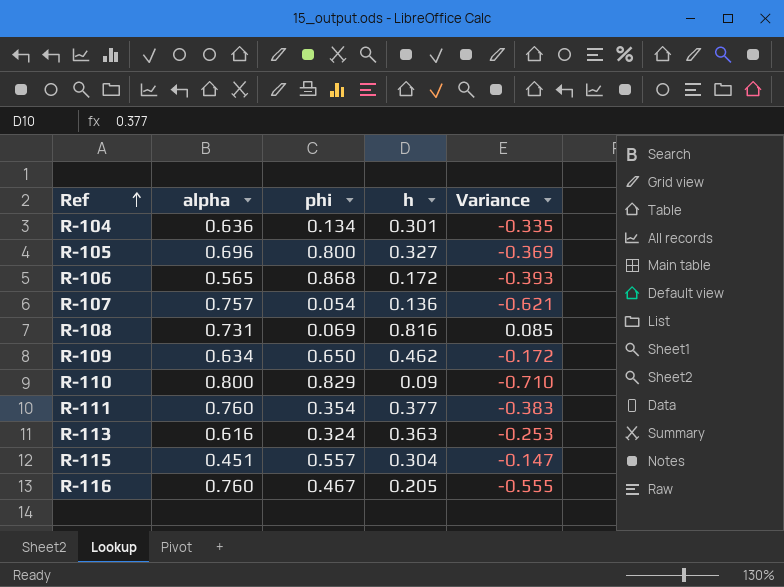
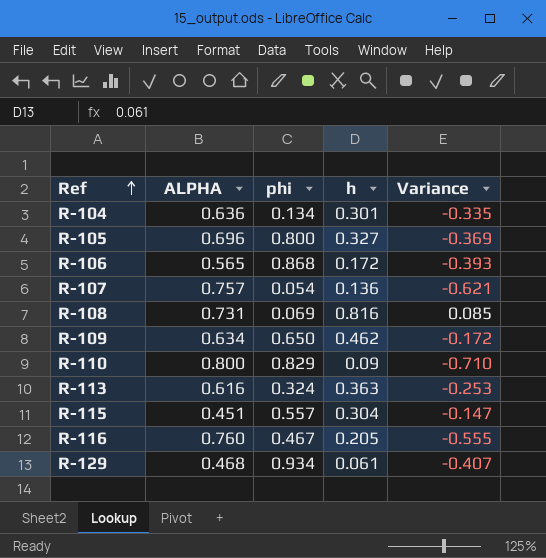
column name: alpha -> ALPHA
row R-111: 0.760 | 0.354 | 0.377 | -0.383 -> none
row R-129: none -> 0.468 | 0.934 | 0.061 | -0.407

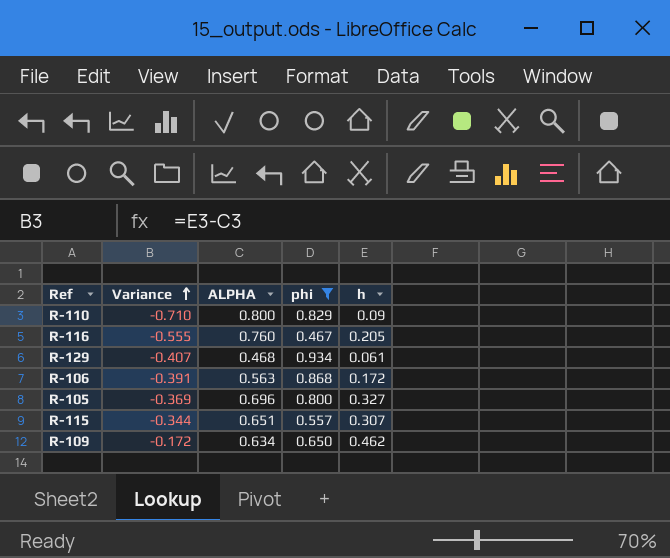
filter: none -> phi >= 0.467
row order: Ref ascending -> Variance ascending
column Variance | position: 5 -> 2
R-106 | Variance: -0.393 -> -0.391
R-106 | ALPHA: 0.565 -> 0.563
R-115 | Variance: -0.147 -> -0.344
R-115 | ALPHA: 0.451 -> 0.651
R-115 | h: 0.304 -> 0.307

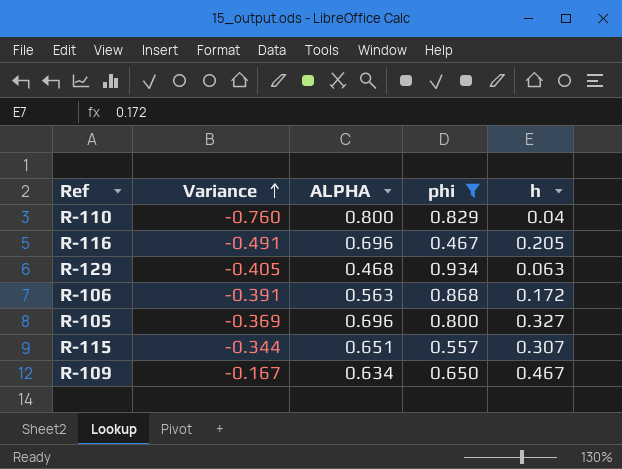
R-110 | Variance: -0.710 -> -0.760
R-110 | h: 0.09 -> 0.04
R-116 | Variance: -0.555 -> -0.491
R-116 | ALPHA: 0.760 -> 0.696
R-129 | Variance: -0.407 -> -0.405
R-129 | h: 0.061 -> 0.063
R-109 | Variance: -0.172 -> -0.167
R-109 | h: 0.462 -> 0.467

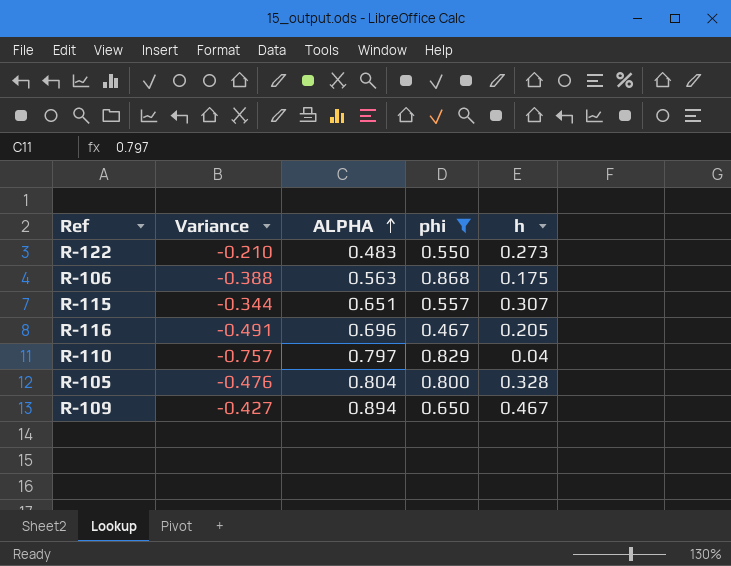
row order: Variance ascending -> ALPHA ascending
row R-129: -0.405 | 0.468 | 0.934 | 0.063 -> none
row R-122: none -> -0.210 | 0.483 | 0.550 | 0.273
R-106 | Variance: -0.391 -> -0.388
R-106 | h: 0.172 -> 0.175
R-110 | Variance: -0.760 -> -0.757
R-110 | ALPHA: 0.800 -> 0.797
R-105 | Variance: -0.369 -> -0.476
R-105 | ALPHA: 0.696 -> 0.804
R-105 | h: 0.327 -> 0.328
R-109 | Variance: -0.167 -> -0.427
R-109 | ALPHA: 0.634 -> 0.894

